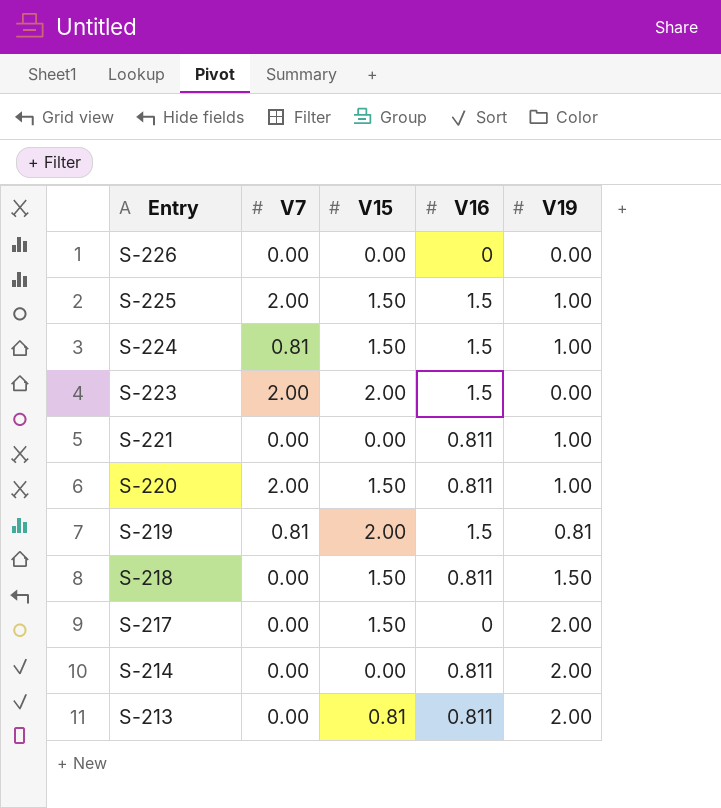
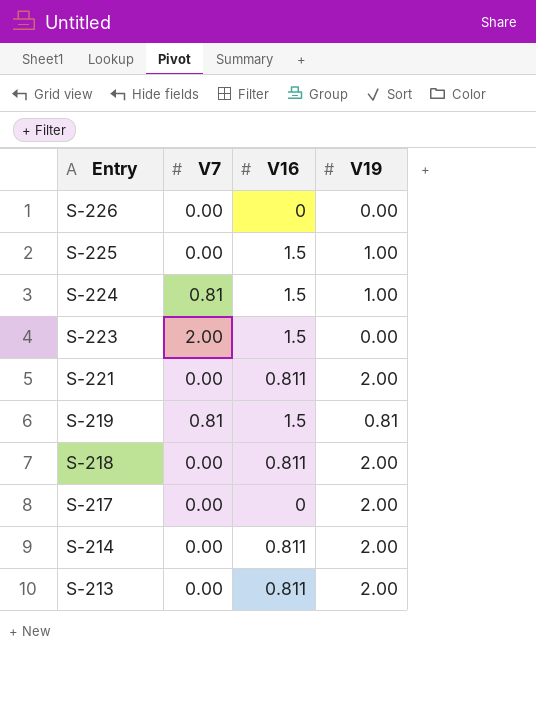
column V15 | position: 3 -> none
row S-220: 2.00 | 1.50 | 0.811 | 1.00 -> none
S-225 | V7: 2.00 -> 0.00
S-221 | V19: 1.00 -> 2.00
S-218 | V19: 1.50 -> 2.00

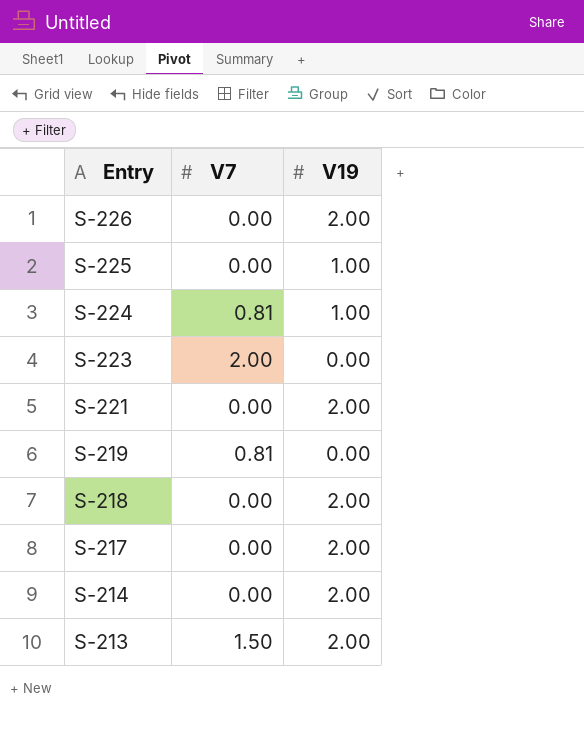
column V16 | position: 3 -> none
S-226 | V19: 0.00 -> 2.00
S-219 | V19: 0.81 -> 0.00
S-213 | V7: 0.00 -> 1.50

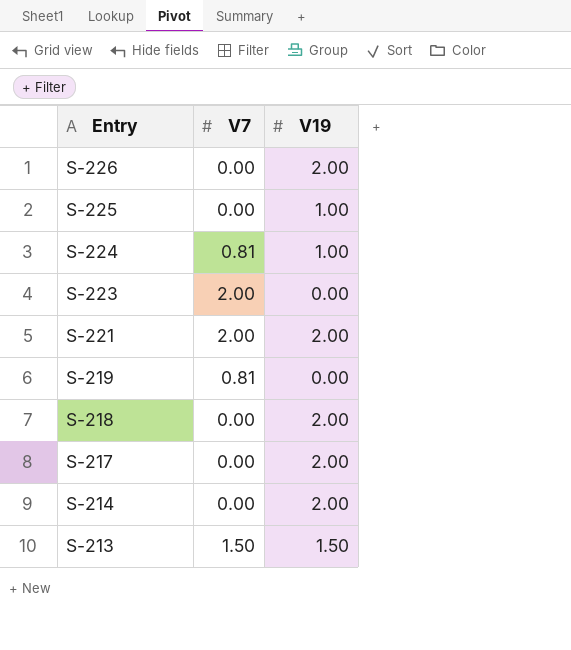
S-221 | V7: 0.00 -> 2.00
S-213 | V19: 2.00 -> 1.50

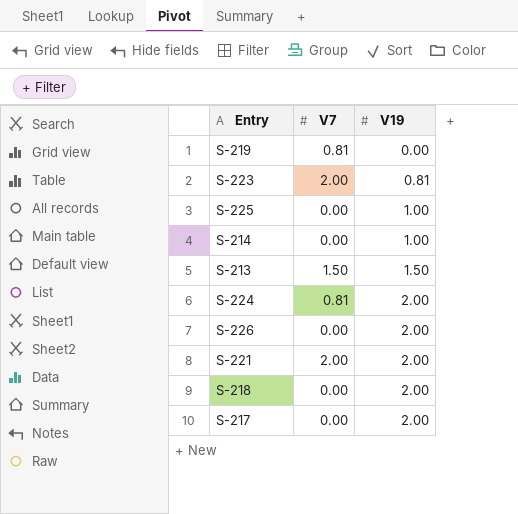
row order: Entry descending -> V19 ascending
S-223 | V19: 0.00 -> 0.81
S-214 | V19: 2.00 -> 1.00
S-224 | V19: 1.00 -> 2.00

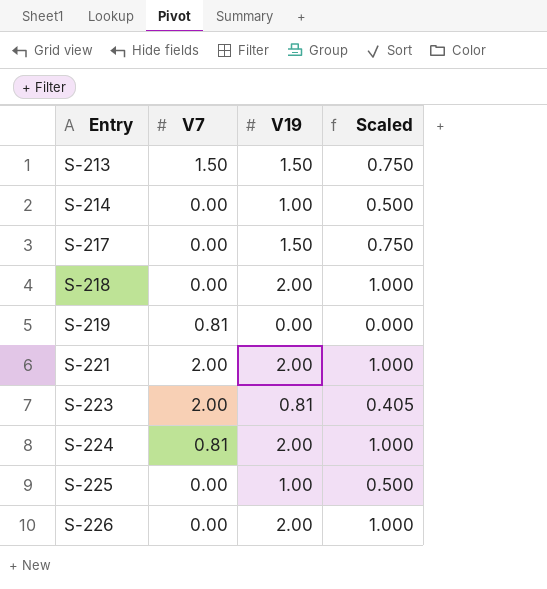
row order: V19 ascending -> Entry ascending
column Scaled | formula: none -> [V19] * 0.5
S-217 | V19: 2.00 -> 1.50

